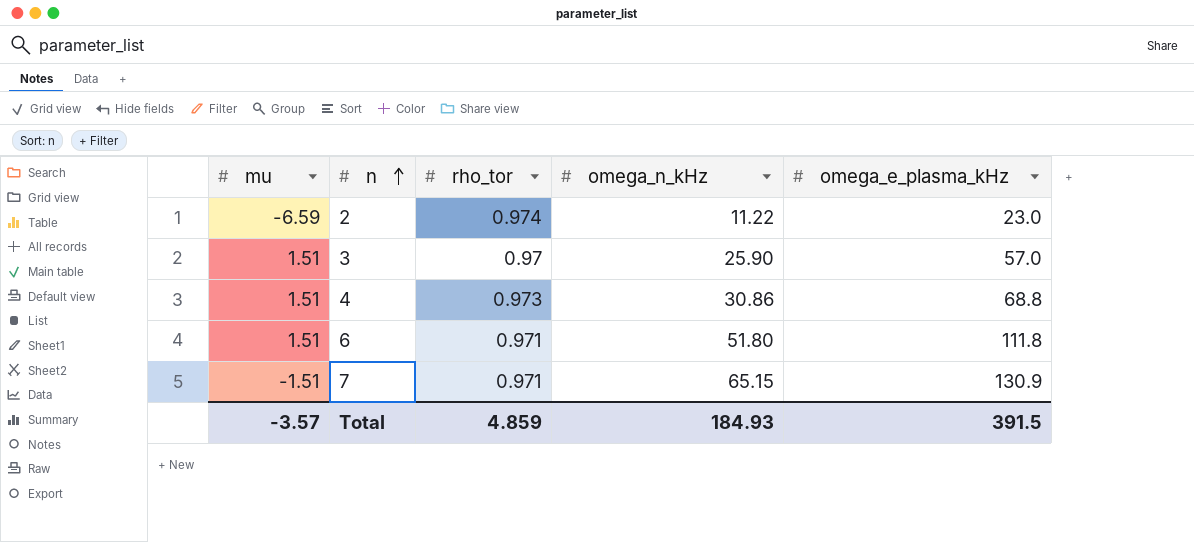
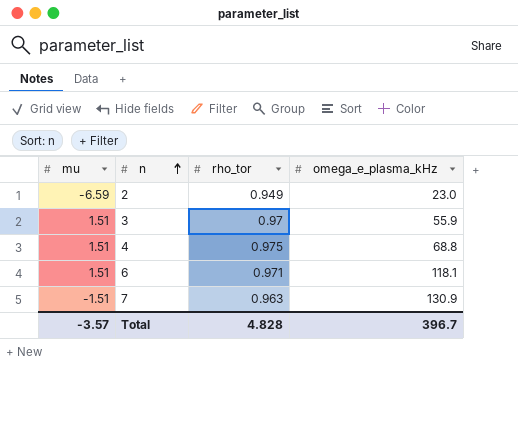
column omega_n_kHz | position: 4 -> none
2 | rho_tor: 0.974 -> 0.949
3 | omega_e_plasma_kHz: 57.0 -> 55.9
4 | rho_tor: 0.973 -> 0.975
6 | omega_e_plasma_kHz: 111.8 -> 118.1
7 | rho_tor: 0.971 -> 0.963
Total | rho_tor: 4.859 -> 4.828
Total | omega_e_plasma_kHz: 391.5 -> 396.7

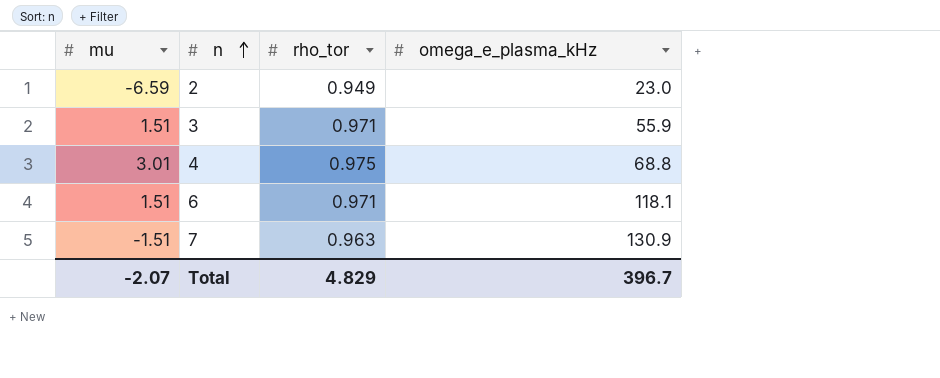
3 | rho_tor: 0.97 -> 0.971
4 | mu: 1.51 -> 3.01
Total | mu: -3.57 -> -2.07
Total | rho_tor: 4.828 -> 4.829

